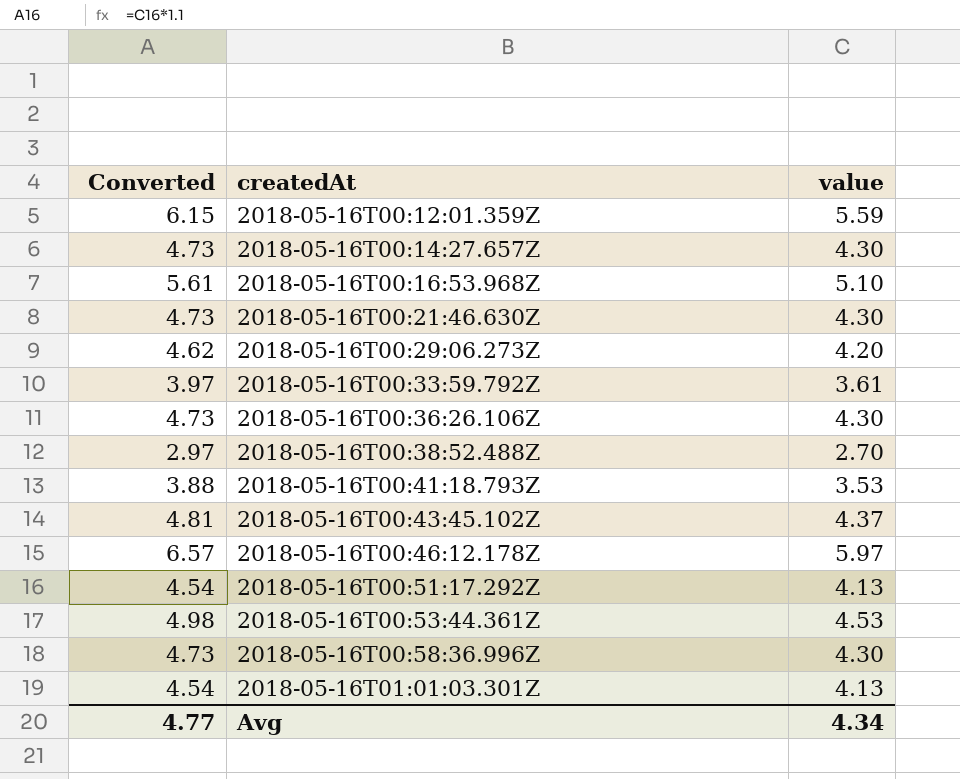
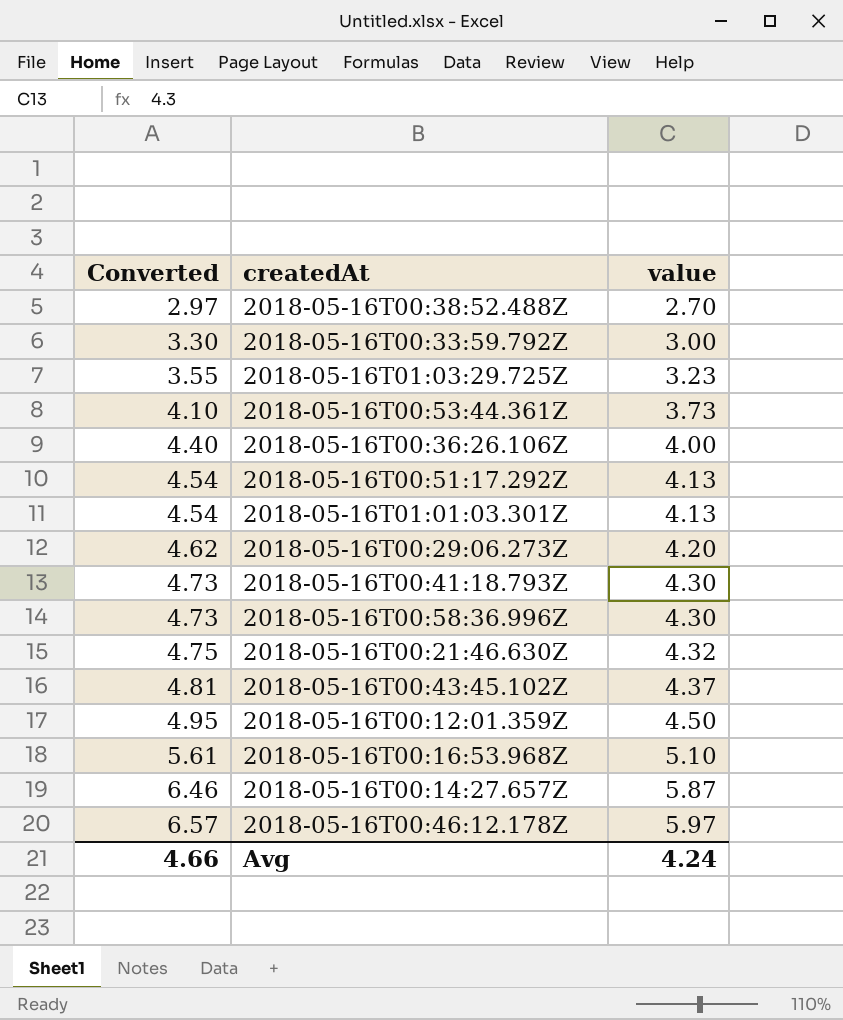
row order: createdAt ascending -> Converted ascending
2018-05-16T00:33:59.792Z | Converted: 3.97 -> 3.30
2018-05-16T00:33:59.792Z | value: 3.61 -> 3.00
row 2018-05-16T01:03:29.725Z: none -> 3.55 | 3.23
2018-05-16T00:53:44.361Z | Converted: 4.98 -> 4.10
2018-05-16T00:53:44.361Z | value: 4.53 -> 3.73
2018-05-16T00:36:26.106Z | Converted: 4.73 -> 4.40
2018-05-16T00:36:26.106Z | value: 4.30 -> 4.00
2018-05-16T00:41:18.793Z | Converted: 3.88 -> 4.73
2018-05-16T00:41:18.793Z | value: 3.53 -> 4.30
2018-05-16T00:21:46.630Z | Converted: 4.73 -> 4.75
2018-05-16T00:21:46.630Z | value: 4.30 -> 4.32
2018-05-16T00:12:01.359Z | Converted: 6.15 -> 4.95
2018-05-16T00:12:01.359Z | value: 5.59 -> 4.50
2018-05-16T00:14:27.657Z | Converted: 4.73 -> 6.46
2018-05-16T00:14:27.657Z | value: 4.30 -> 5.87
Avg | Converted: 4.77 -> 4.66
Avg | value: 4.34 -> 4.24

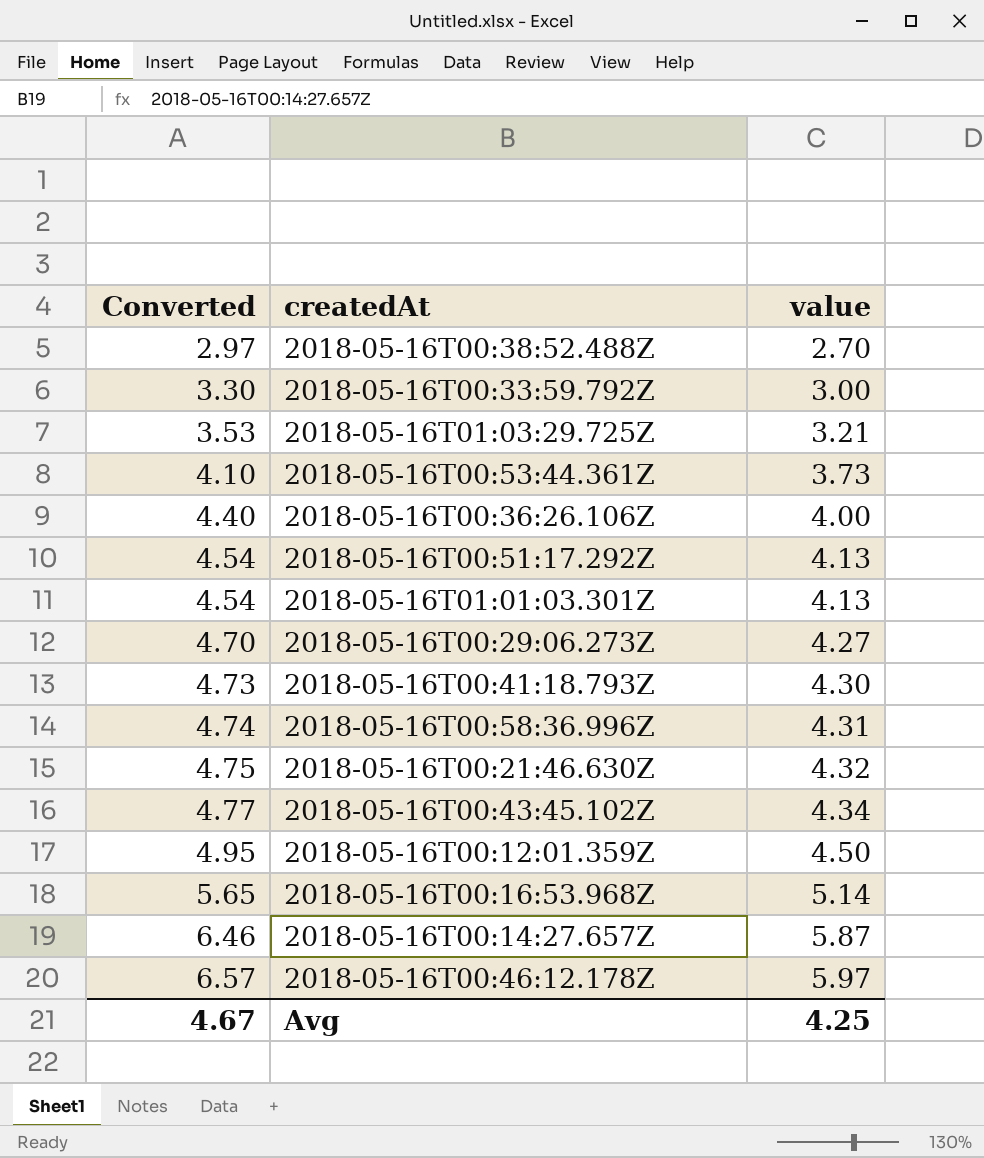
2018-05-16T01:03:29.725Z | Converted: 3.55 -> 3.53
2018-05-16T01:03:29.725Z | value: 3.23 -> 3.21
2018-05-16T00:29:06.273Z | Converted: 4.62 -> 4.70
2018-05-16T00:29:06.273Z | value: 4.20 -> 4.27
2018-05-16T00:58:36.996Z | Converted: 4.73 -> 4.74
2018-05-16T00:58:36.996Z | value: 4.30 -> 4.31
2018-05-16T00:43:45.102Z | Converted: 4.81 -> 4.77
2018-05-16T00:43:45.102Z | value: 4.37 -> 4.34
2018-05-16T00:16:53.968Z | Converted: 5.61 -> 5.65
2018-05-16T00:16:53.968Z | value: 5.10 -> 5.14
Avg | Converted: 4.66 -> 4.67
Avg | value: 4.24 -> 4.25

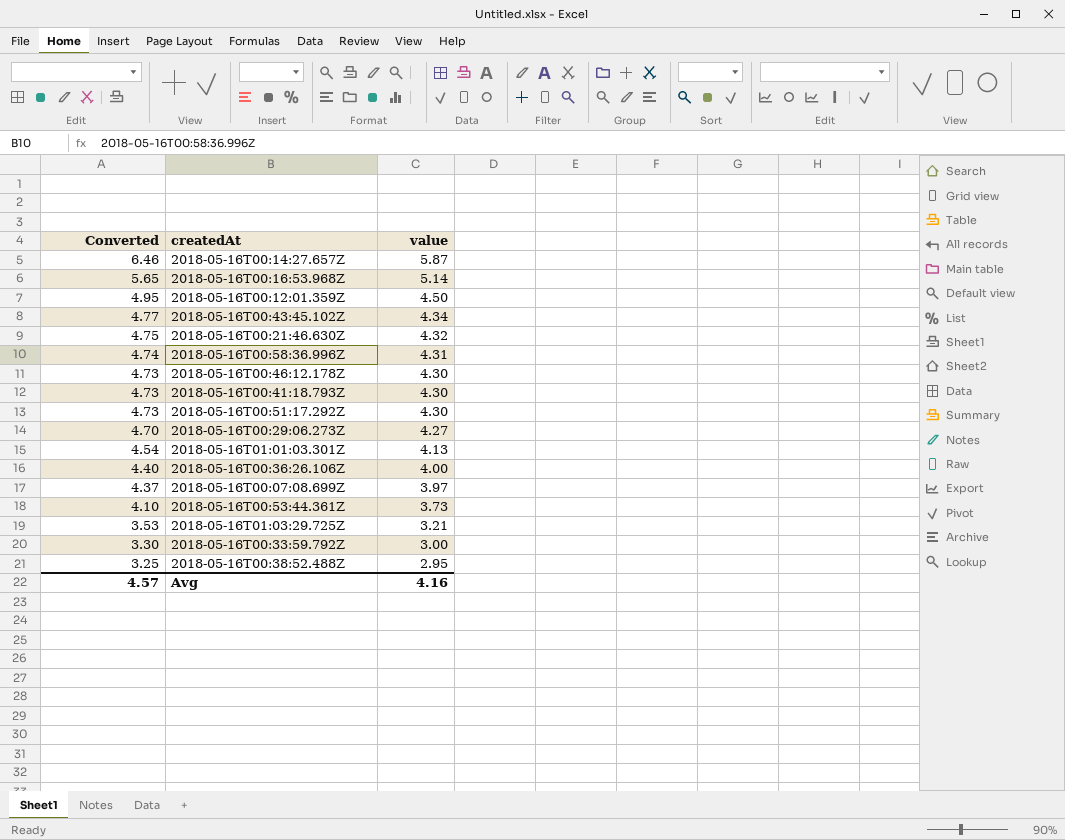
row order: Converted ascending -> Converted descending
2018-05-16T00:46:12.178Z | Converted: 6.57 -> 4.73
2018-05-16T00:46:12.178Z | value: 5.97 -> 4.30
2018-05-16T00:51:17.292Z | Converted: 4.54 -> 4.73
2018-05-16T00:51:17.292Z | value: 4.13 -> 4.30
row 2018-05-16T00:07:08.699Z: none -> 4.37 | 3.97
2018-05-16T00:38:52.488Z | Converted: 2.97 -> 3.25
2018-05-16T00:38:52.488Z | value: 2.70 -> 2.95
Avg | Converted: 4.67 -> 4.57
Avg | value: 4.25 -> 4.16

